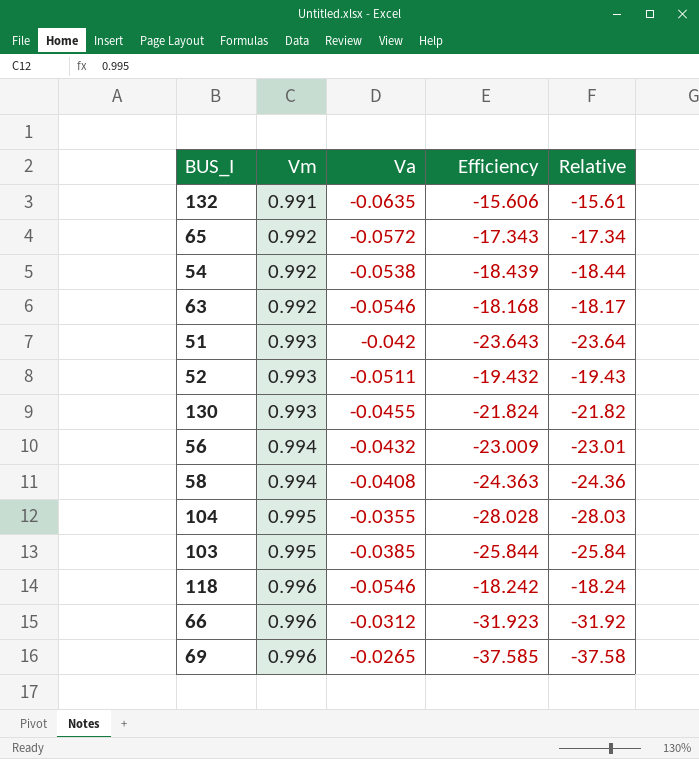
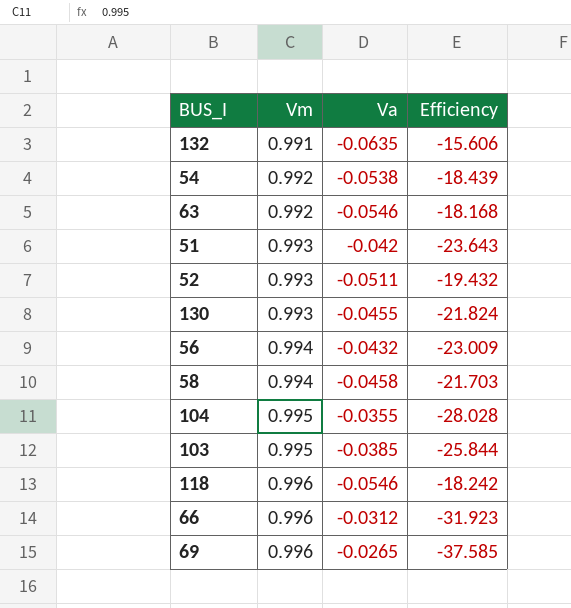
column Relative | formula: [Vm] / [Va] -> none
row 65: 0.992 | -0.0572 | -17.343 | -17.34 -> none
58 | Va: -0.0408 -> -0.0458
58 | Efficiency: -24.363 -> -21.703

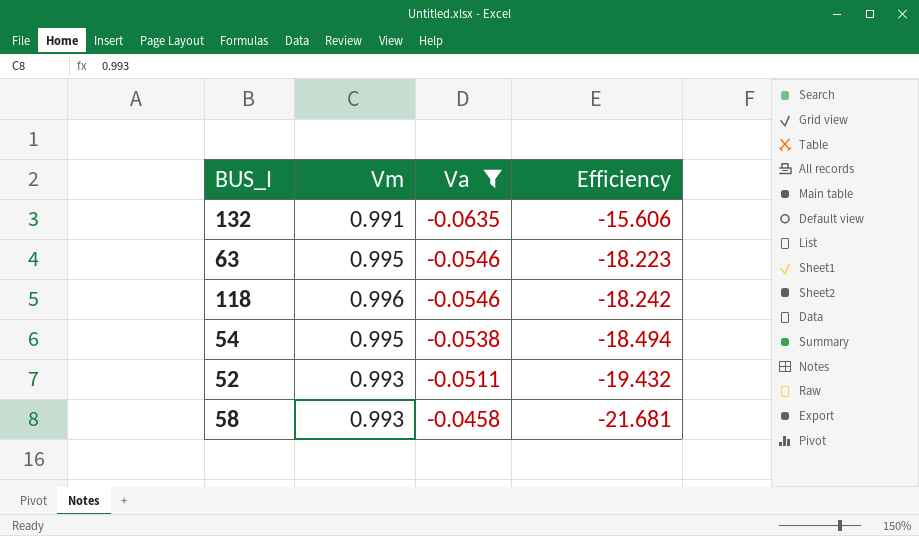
filter: none -> Va <= -0.0458
row order: Vm ascending -> Va ascending
63 | Vm: 0.992 -> 0.995
63 | Efficiency: -18.168 -> -18.223
54 | Vm: 0.992 -> 0.995
54 | Efficiency: -18.439 -> -18.494
58 | Vm: 0.994 -> 0.993
58 | Efficiency: -21.703 -> -21.681

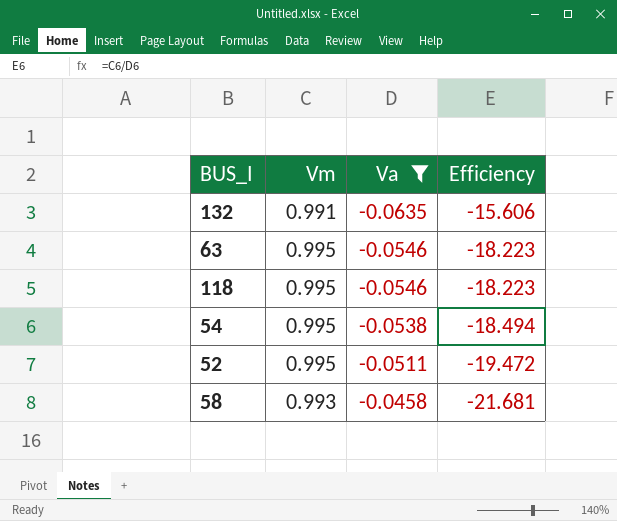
118 | Vm: 0.996 -> 0.995
118 | Efficiency: -18.242 -> -18.223
52 | Vm: 0.993 -> 0.995
52 | Efficiency: -19.432 -> -19.472

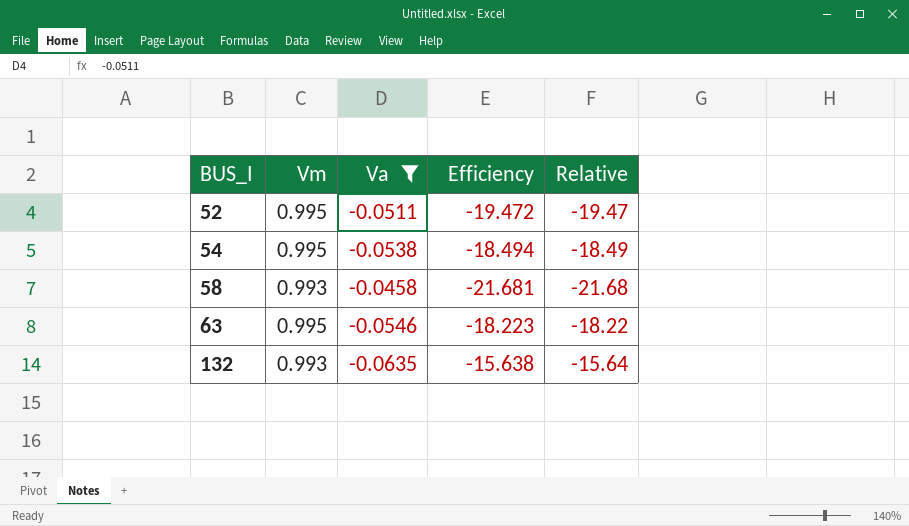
row order: Va ascending -> BUS_I ascending
column Relative | formula: none -> [Vm] / [Va]
row 118: 0.995 | -0.0546 | -18.223 -> none
132 | Vm: 0.991 -> 0.993
132 | Efficiency: -15.606 -> -15.638

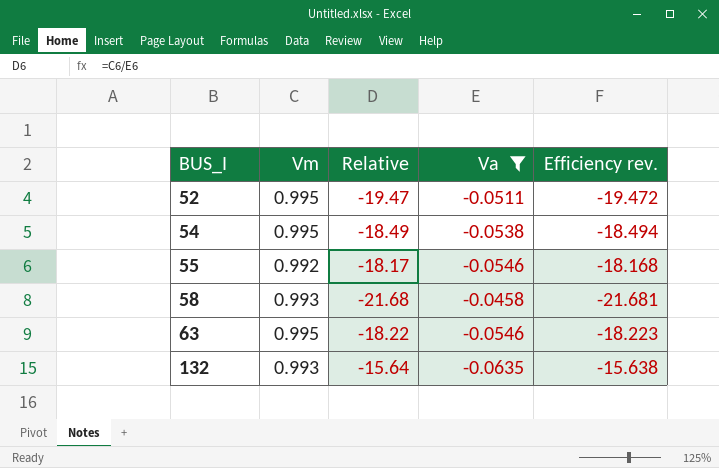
column Relative | position: 5 -> 3
column name: Efficiency -> Efficiency rev.
row 55: none -> 0.992 | -18.17 | -0.0546 | -18.168

